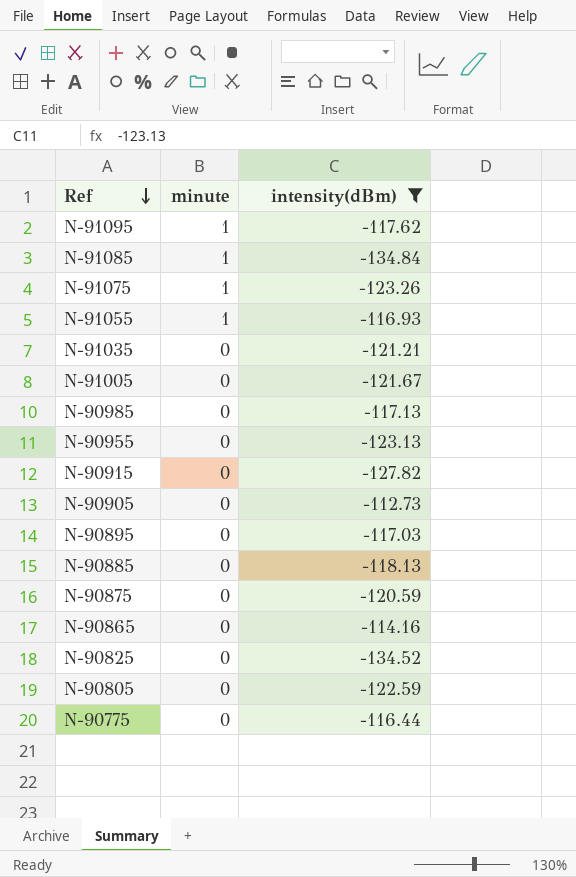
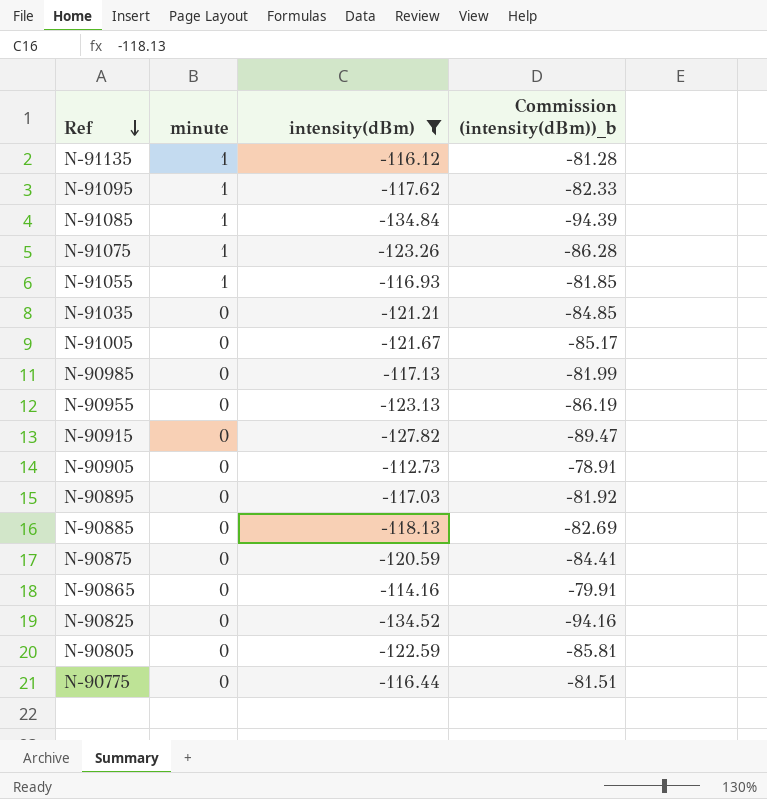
column Commission (intensity(dBm))_b | formula: none -> [intensity(dBm)] * 0.7
row N-91135: none -> 1 | -116.12 | -81.28

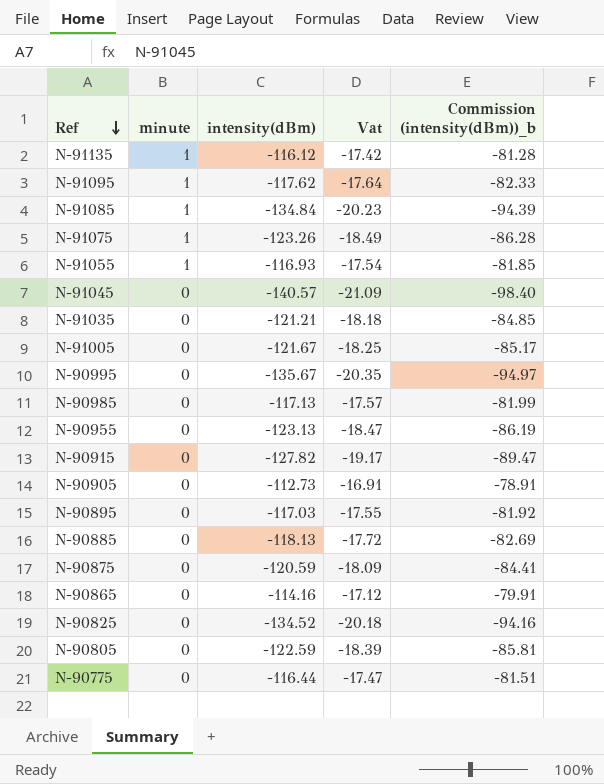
filter: intensity(dBm) >= -134.84 -> none
column Vat | formula: none -> [intensity(dBm)] * 0.15

